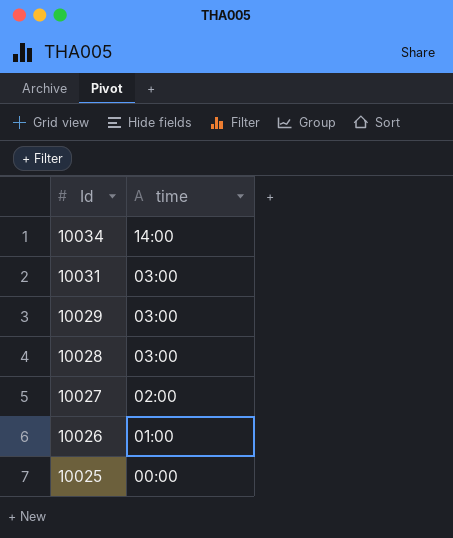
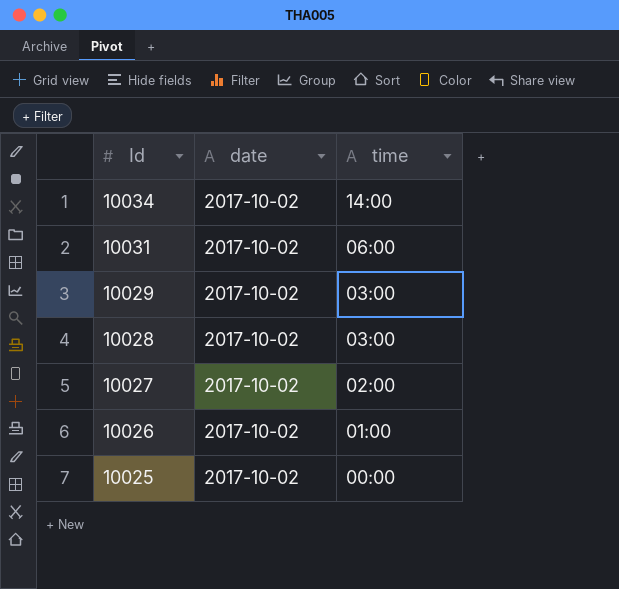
column date | position: none -> 2
10031 | time: 03:00 -> 06:00

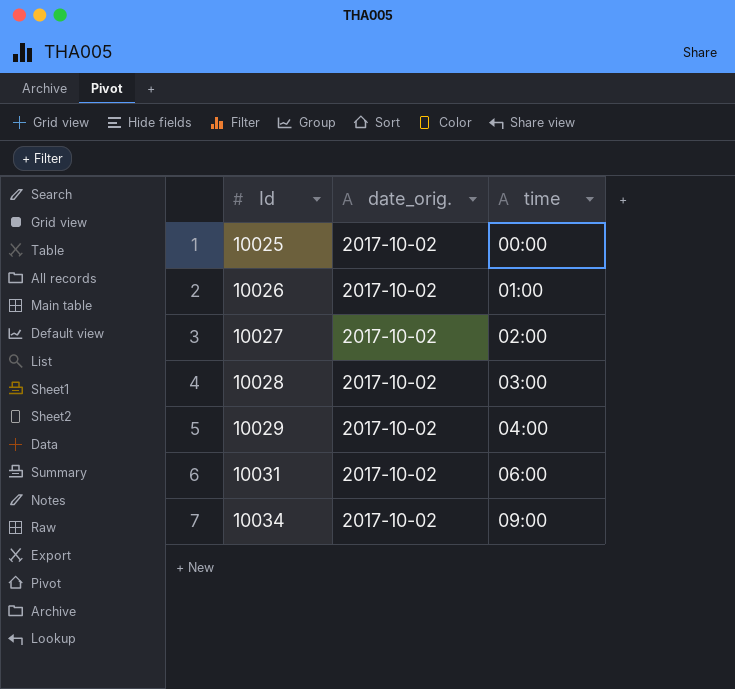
row order: Id descending -> Id ascending
column name: date -> date_orig.
10029 | time: 03:00 -> 04:00
10034 | time: 14:00 -> 09:00

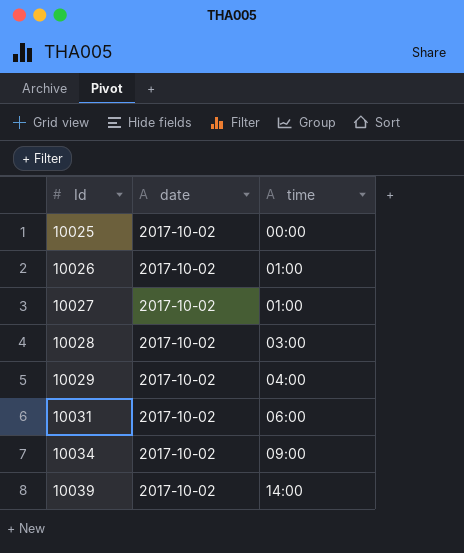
column name: date_orig. -> date
10027 | time: 02:00 -> 01:00
row 10039: none -> 2017-10-02 | 14:00

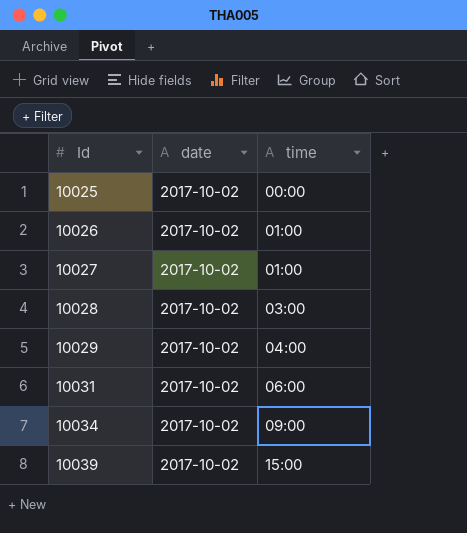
10039 | time: 14:00 -> 15:00

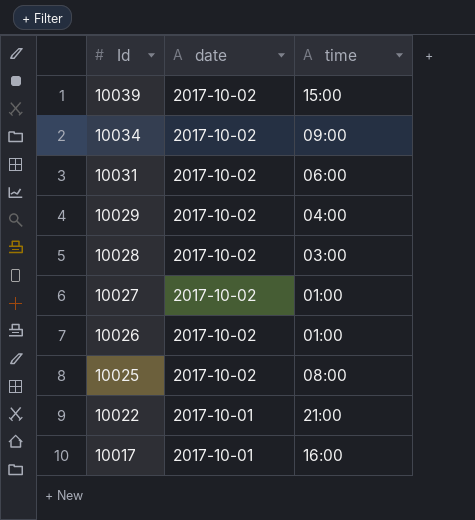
row order: Id ascending -> Id descending
10025 | time: 00:00 -> 08:00
row 10022: none -> 2017-10-01 | 21:00
row 10017: none -> 2017-10-01 | 16:00

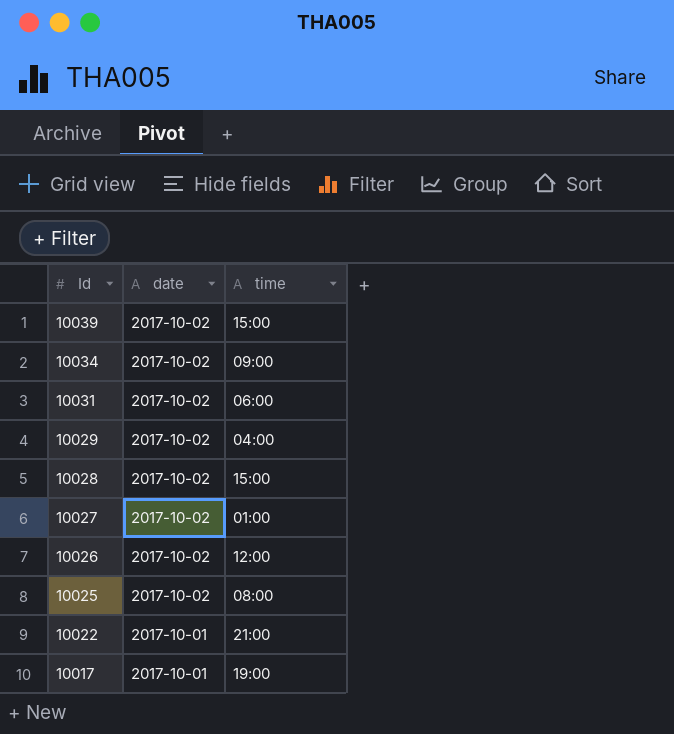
10028 | time: 03:00 -> 15:00
10026 | time: 01:00 -> 12:00
10017 | time: 16:00 -> 19:00

